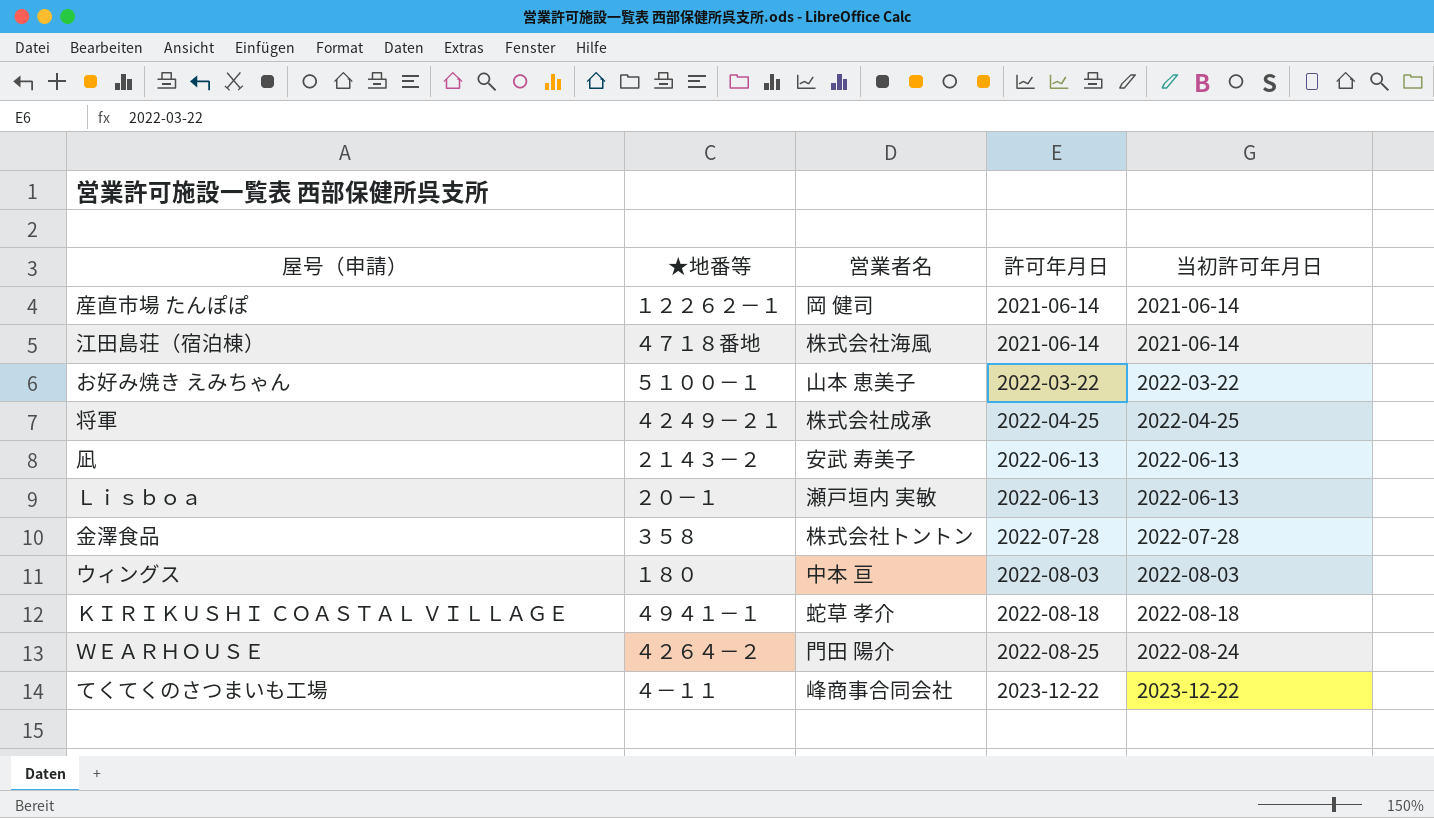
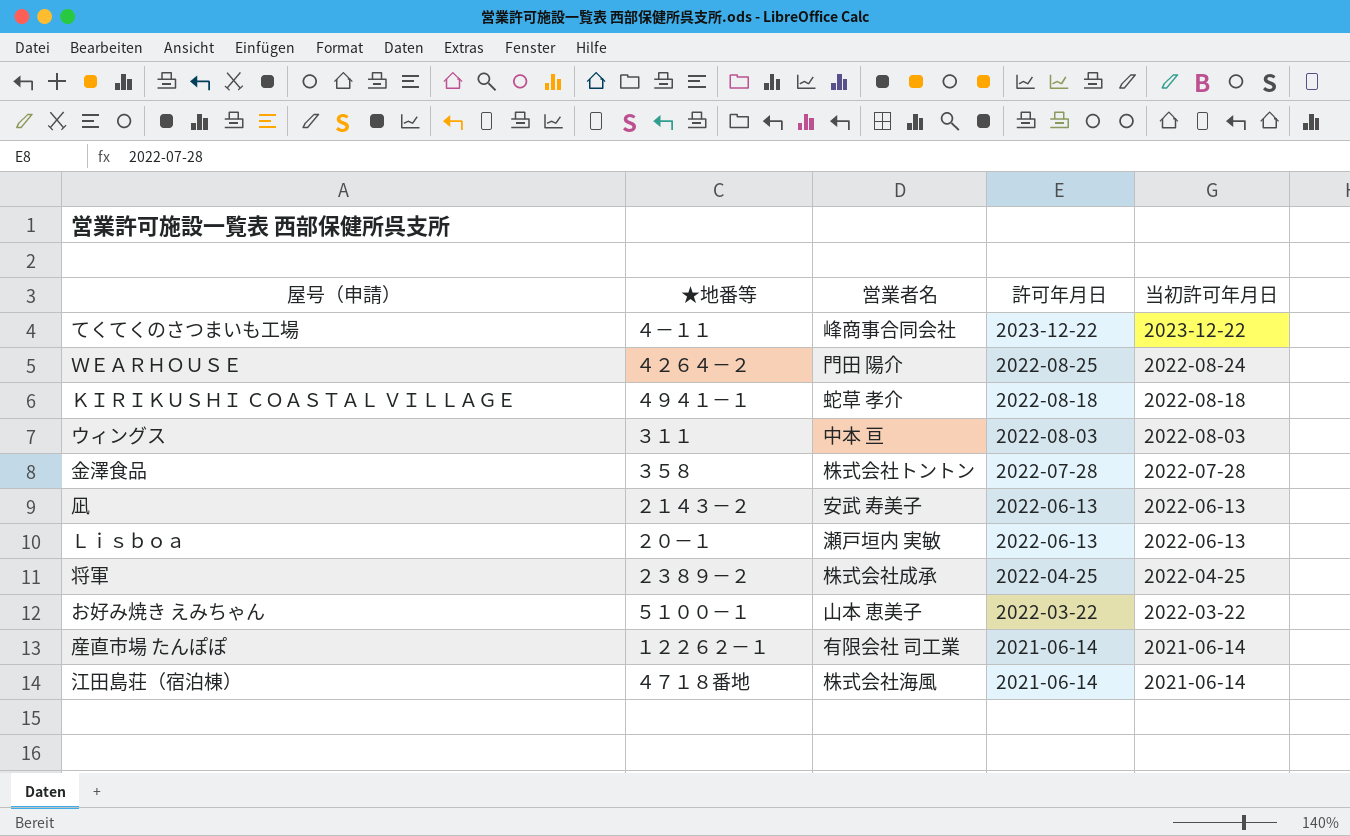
row order: 許可年月日 ascending -> 許可年月日 descending
ウィングス | ★地番等: １８０ -> ３１１
将軍 | ★地番等: ４２４９－２１ -> ２３８９－２
産直市場 たんぽぽ | 営業者名: 岡 健司 -> 有限会社 司工業

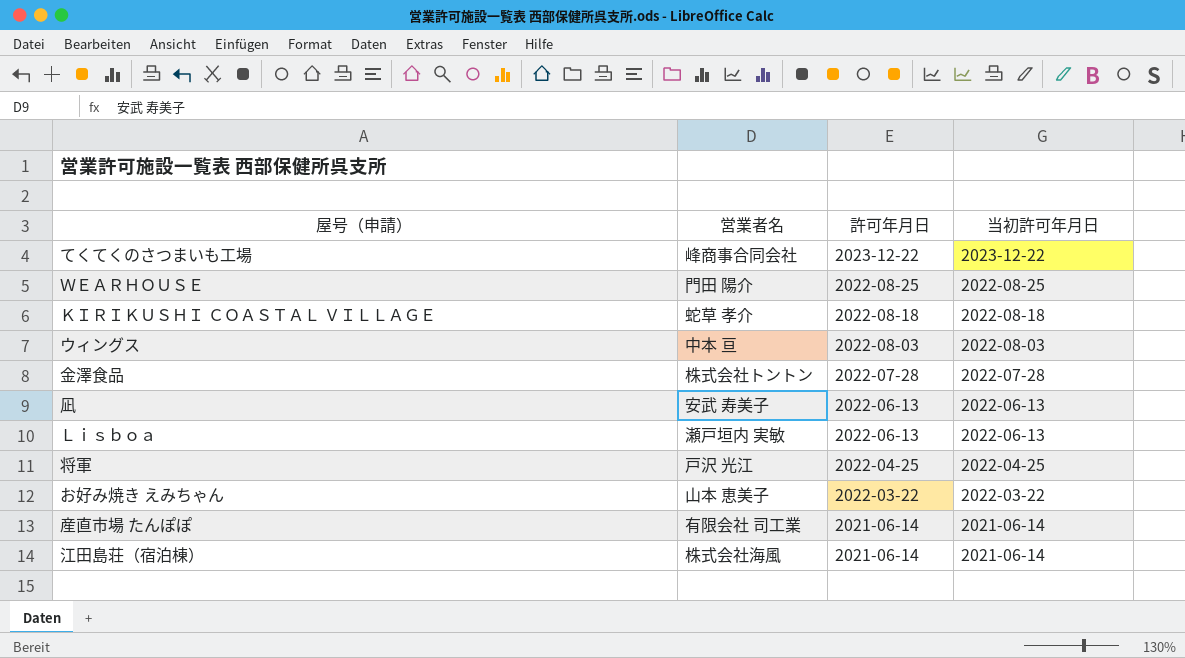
column ★地番等 | position: 2 -> none
ＷＥＡＲＨＯＵＳＥ | 当初許可年月日: 2022-08-24 -> 2022-08-25
将軍 | 営業者名: 株式会社成承 -> 戸沢 光江

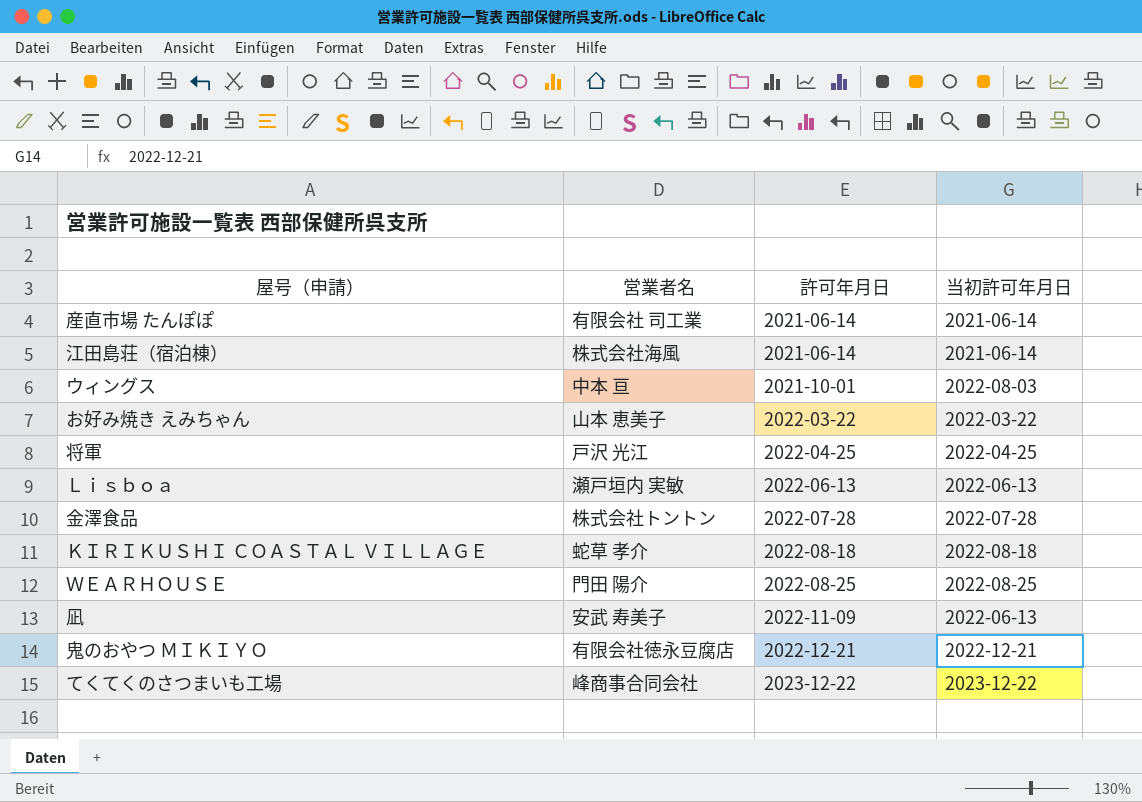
row order: 許可年月日 descending -> 許可年月日 ascending
ウィングス | 許可年月日: 2022-08-03 -> 2021-10-01
凪 | 許可年月日: 2022-06-13 -> 2022-11-09
row 鬼のおやつ ＭＩＫＩＹＯ: none -> 有限会社徳永豆腐店 | 2022-12-21 | 2022-12-21

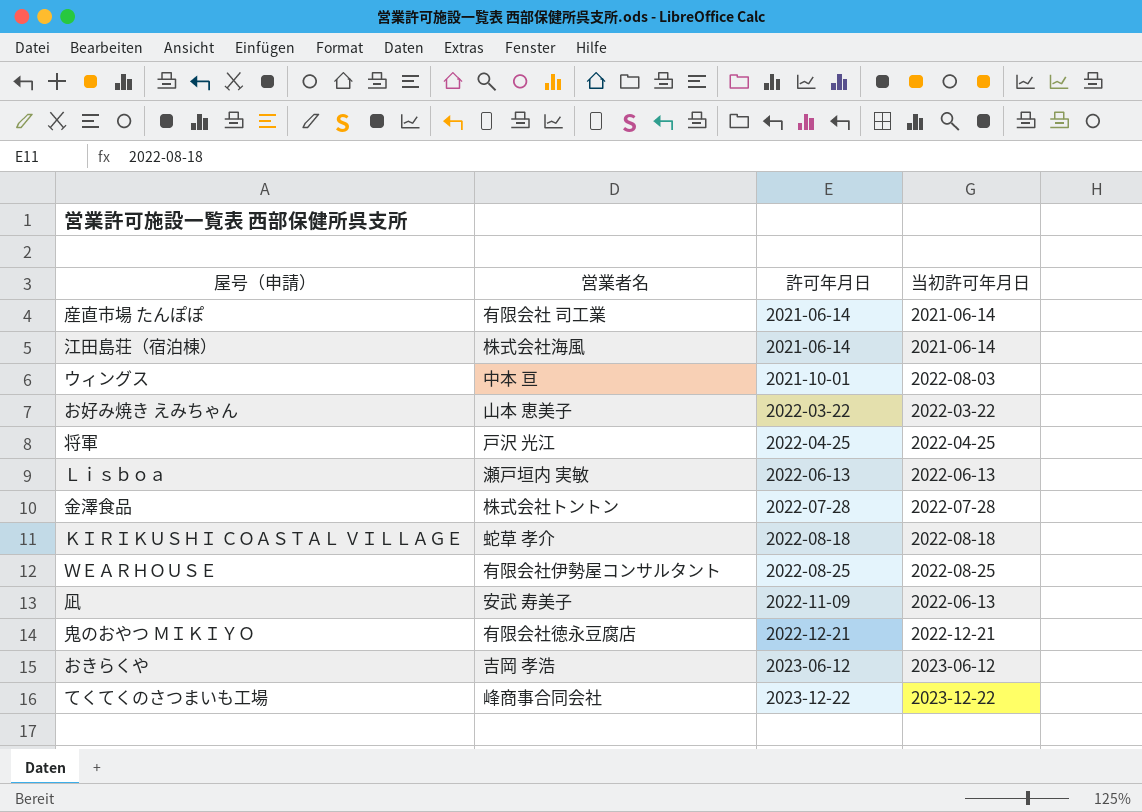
ＷＥＡＲＨＯＵＳＥ | 営業者名: 門田 陽介 -> 有限会社伊勢屋コンサルタント
row おきらくや: none -> 吉岡 孝浩 | 2023-06-12 | 2023-06-12

